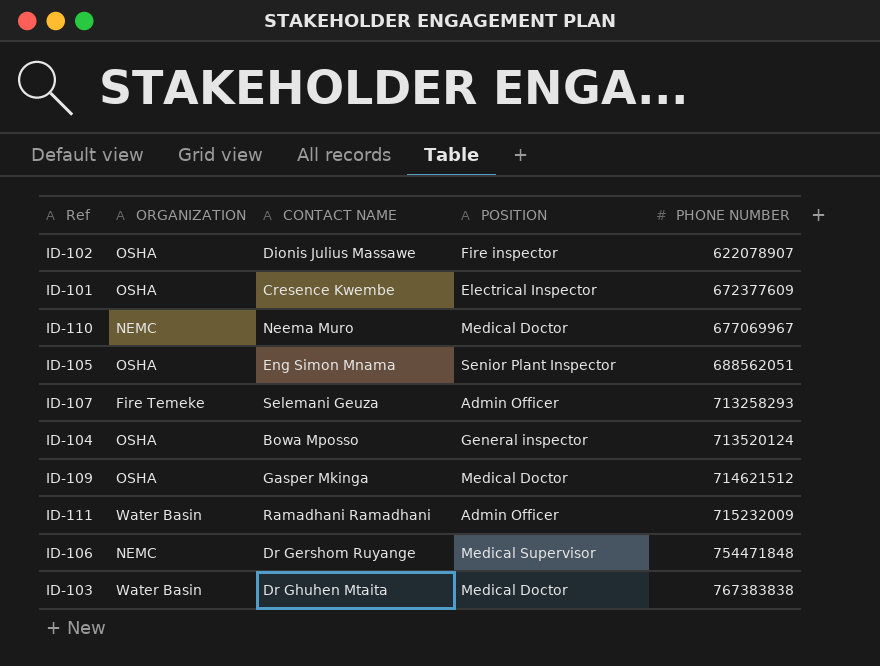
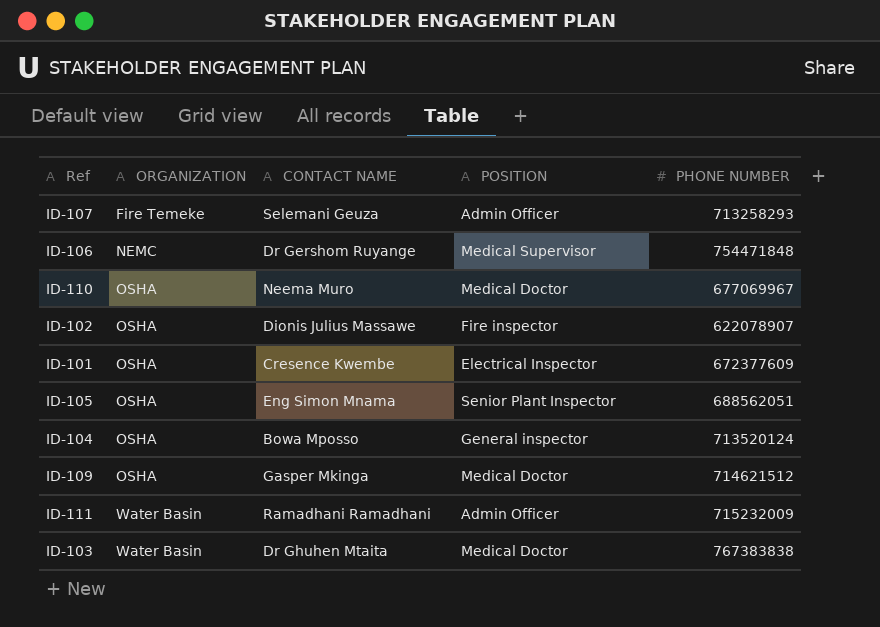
row order: PHONE NUMBER ascending -> ORGANIZATION ascending
ID-110 | ORGANIZATION: NEMC -> OSHA

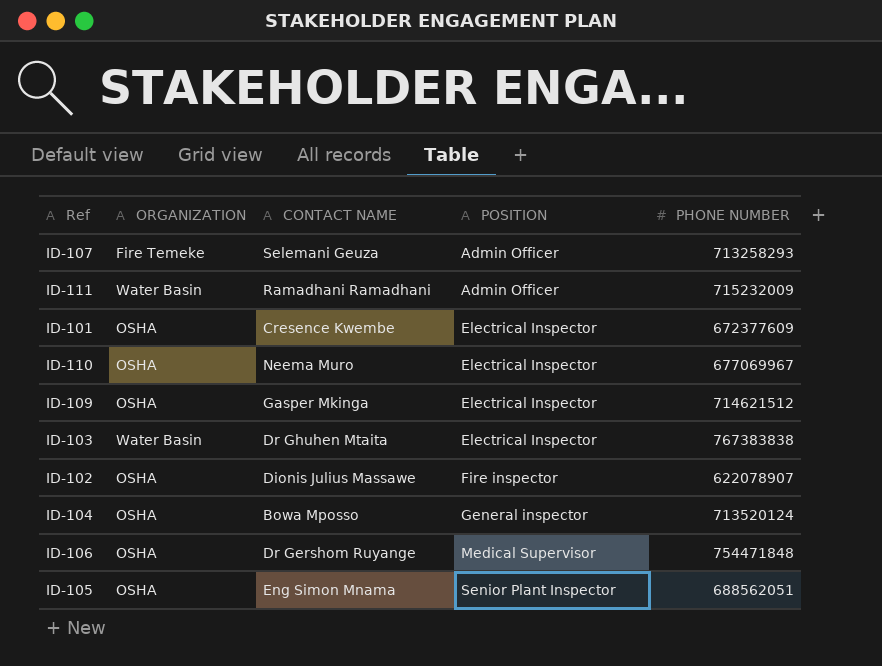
row order: ORGANIZATION ascending -> POSITION ascending
ID-110 | POSITION: Medical Doctor -> Electrical Inspector
ID-109 | POSITION: Medical Doctor -> Electrical Inspector
ID-103 | POSITION: Medical Doctor -> Electrical Inspector
ID-106 | ORGANIZATION: NEMC -> OSHA

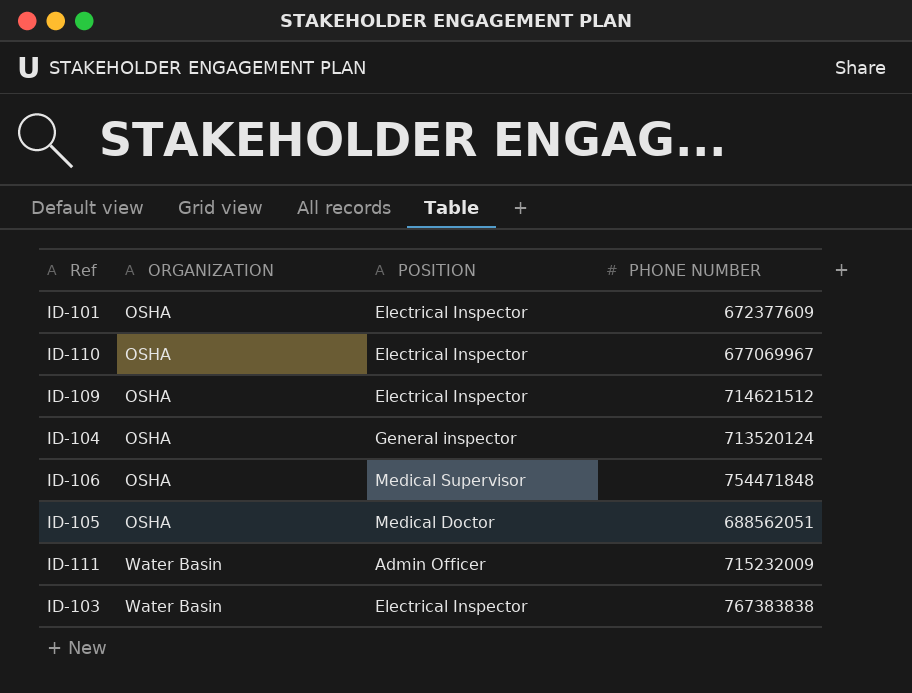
row order: POSITION ascending -> ORGANIZATION ascending
column CONTACT NAME | position: 3 -> none
row ID-107: Fire Temeke | Selemani Geuza | Admin Officer | 713258293 -> none
row ID-102: OSHA | Dionis Julius Massawe | Fire inspector | 622078907 -> none
ID-105 | POSITION: Senior Plant Inspector -> Medical Doctor

